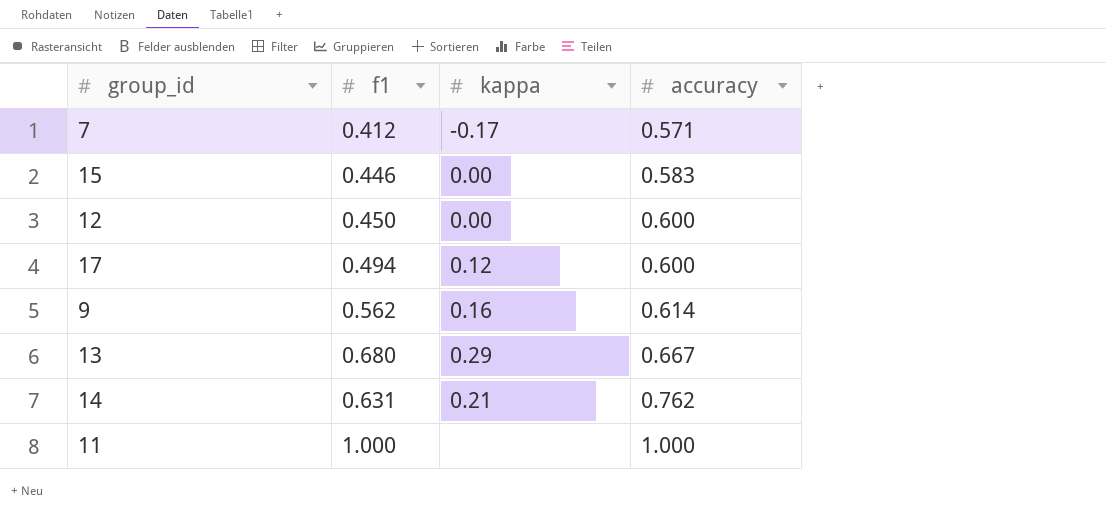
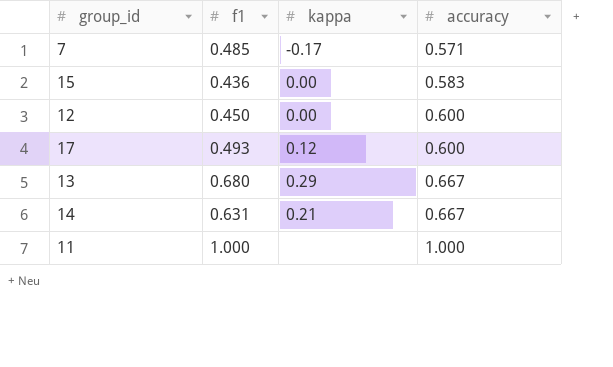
row 9: 0.562 | 0.16 | 0.614 -> none
7 | f1: 0.412 -> 0.485
15 | f1: 0.446 -> 0.436
17 | f1: 0.494 -> 0.493
14 | accuracy: 0.762 -> 0.667

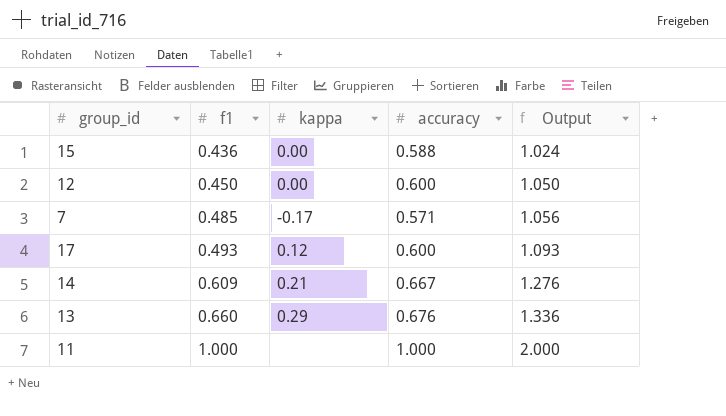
row order: accuracy ascending -> f1 ascending
column Output | formula: none -> [f1] + [accuracy]
15 | accuracy: 0.583 -> 0.588
14 | f1: 0.631 -> 0.609
13 | f1: 0.680 -> 0.660
13 | accuracy: 0.667 -> 0.676

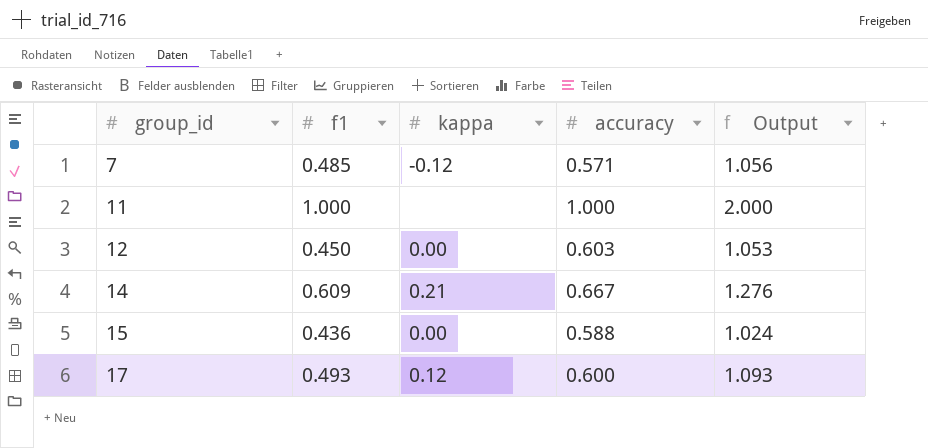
row order: f1 ascending -> group_id ascending
row 13: 0.660 | 0.29 | 0.676 | 1.336 -> none
7 | kappa: -0.17 -> -0.12
12 | accuracy: 0.600 -> 0.603
12 | Output: 1.050 -> 1.053

